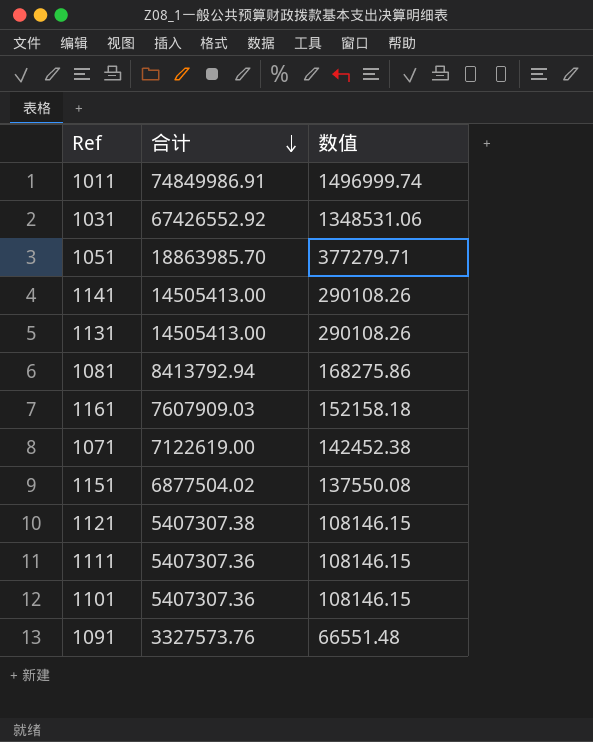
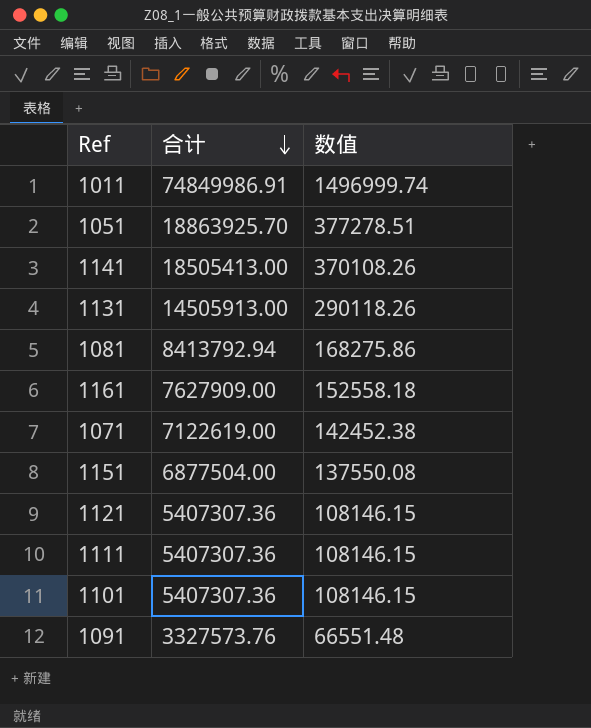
row 1031: 67426552.92 | 1348531.06 -> none
1051 | 合计: 18863985.70 -> 18863925.70
1051 | 数值: 377279.71 -> 377278.51
1141 | 合计: 14505413.00 -> 18505413.00
1141 | 数值: 290108.26 -> 370108.26
1131 | 合计: 14505413.00 -> 14505913.00
1131 | 数值: 290108.26 -> 290118.26
1161 | 合计: 7607909.03 -> 7627909.00
1161 | 数值: 152158.18 -> 152558.18
1151 | 合计: 6877504.02 -> 6877504.00
1121 | 合计: 5407307.38 -> 5407307.36

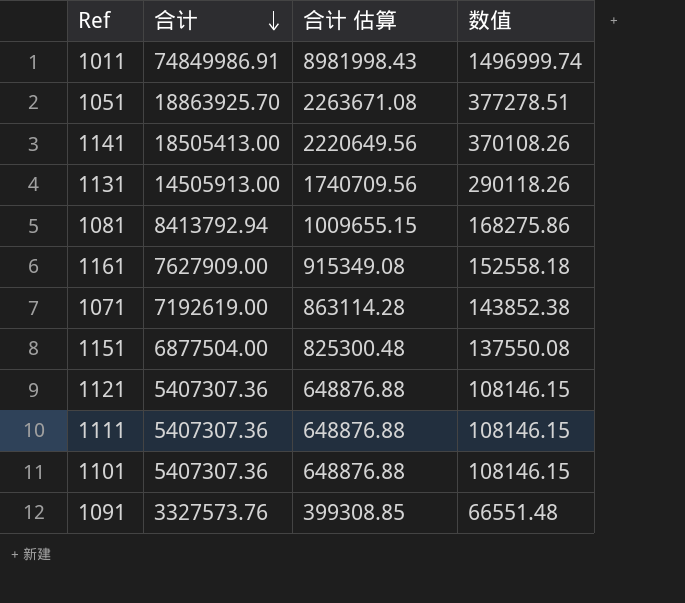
column 合计 估算 | formula: none -> [合计] * 0.12
1071 | 合计: 7122619.00 -> 7192619.00
1071 | 数值: 142452.38 -> 143852.38

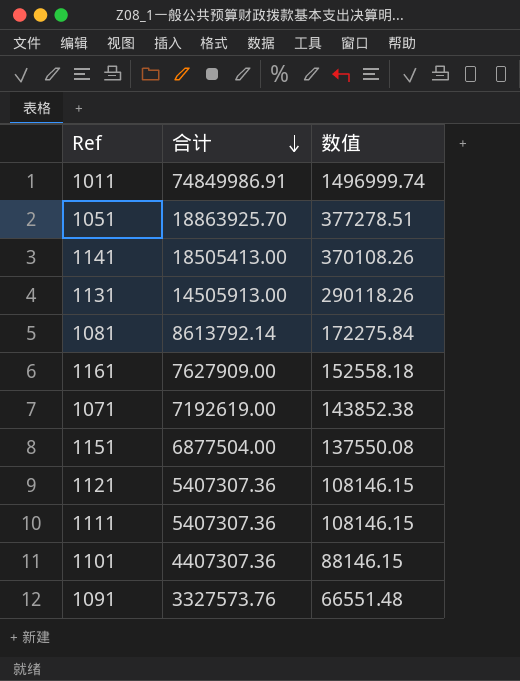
column 合计 估算 | formula: [合计] * 0.12 -> none
1081 | 合计: 8413792.94 -> 8613792.14
1081 | 数值: 168275.86 -> 172275.84
1101 | 合计: 5407307.36 -> 4407307.36
1101 | 数值: 108146.15 -> 88146.15

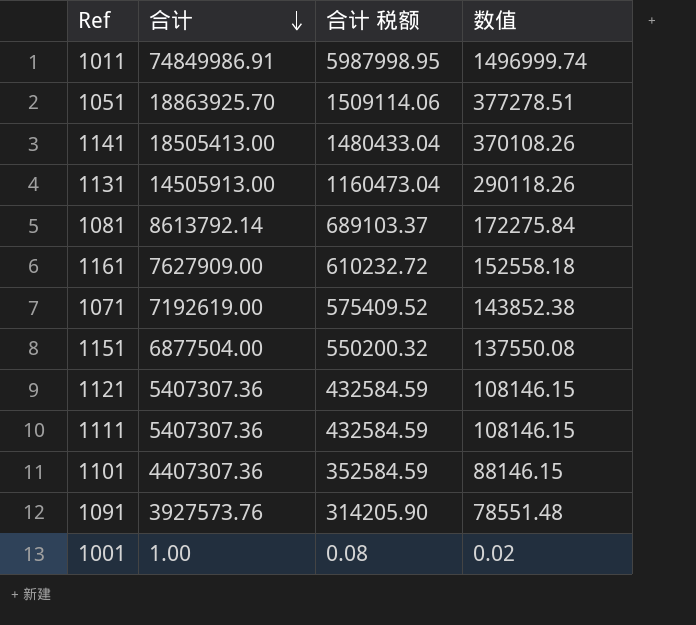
column 合计 税额 | formula: none -> [合计] * 0.08
1091 | 合计: 3327573.76 -> 3927573.76
1091 | 数值: 66551.48 -> 78551.48
row 1001: none -> 1.00 | 0.08 | 0.02

